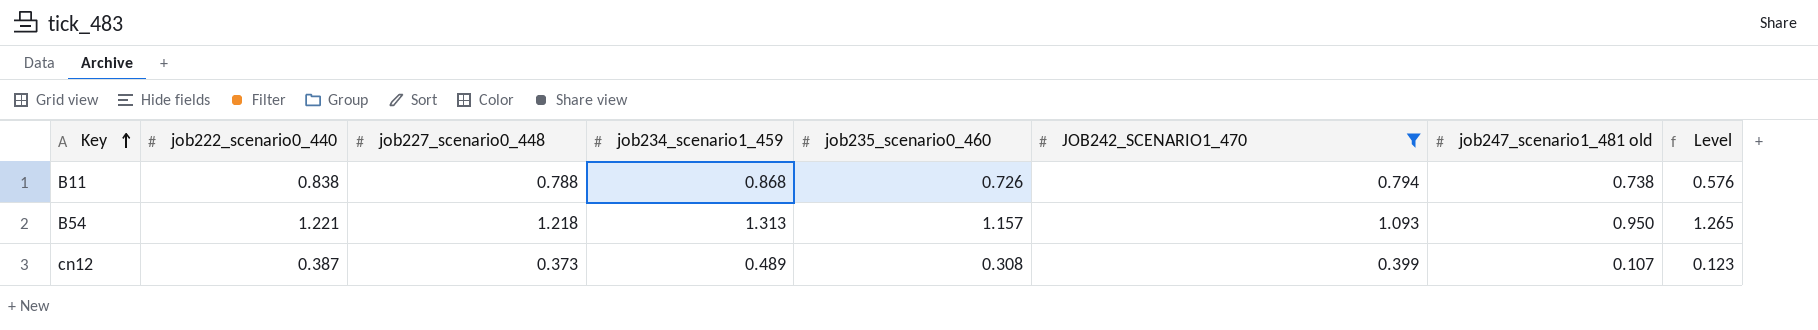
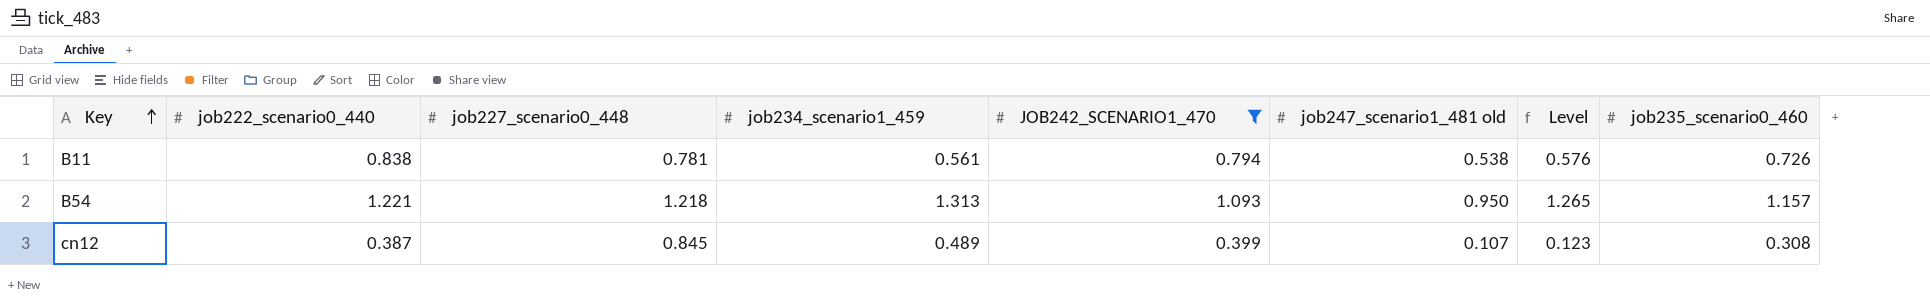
column job235_scenario0_460 | position: 5 -> 8
B11 | job227_scenario0_448: 0.788 -> 0.781
B11 | job234_scenario1_459: 0.868 -> 0.561
B11 | job247_scenario1_481 old: 0.738 -> 0.538
cn12 | job227_scenario0_448: 0.373 -> 0.845

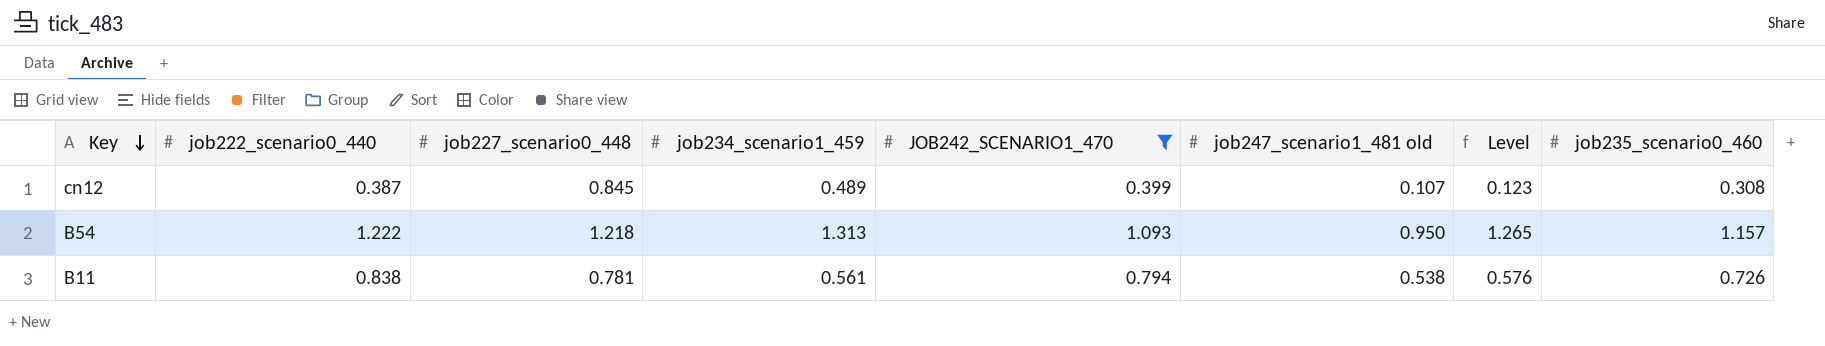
row order: Key ascending -> Key descending
B54 | job222_scenario0_440: 1.221 -> 1.222

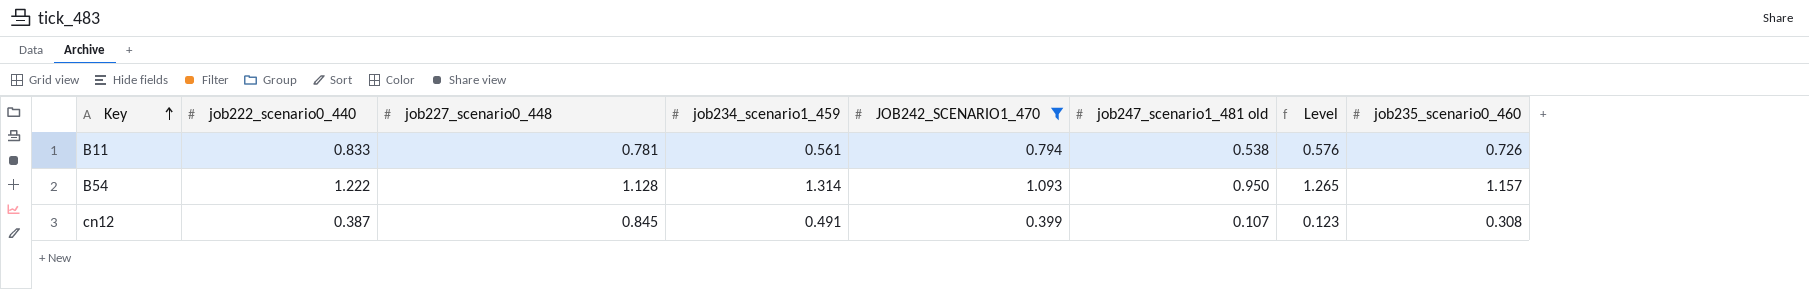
row order: Key descending -> Key ascending
B11 | job222_scenario0_440: 0.838 -> 0.833
B54 | job227_scenario0_448: 1.218 -> 1.128
B54 | job234_scenario1_459: 1.313 -> 1.314
cn12 | job234_scenario1_459: 0.489 -> 0.491

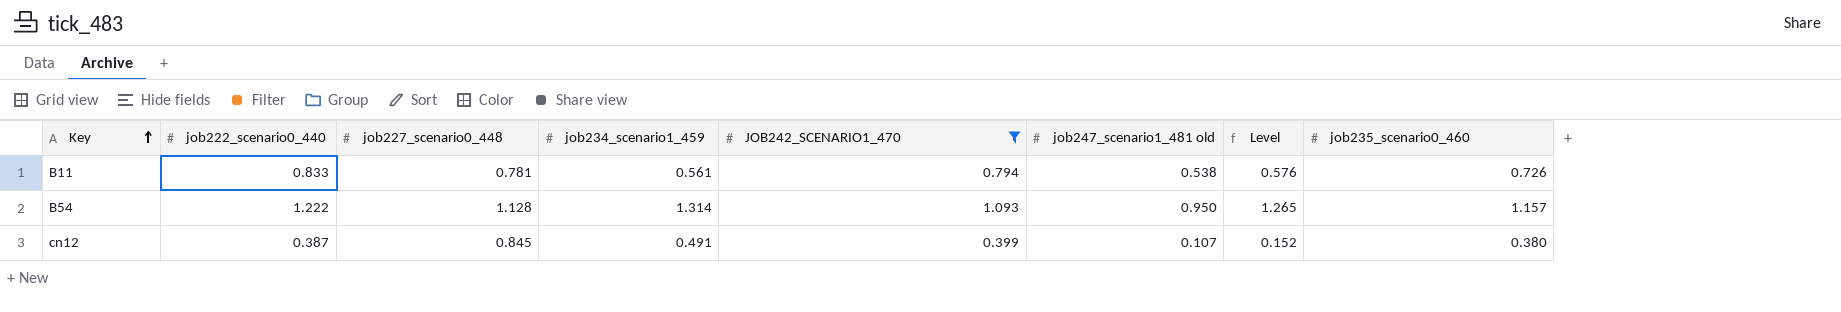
cn12 | Level: 0.123 -> 0.152
cn12 | job235_scenario0_460: 0.308 -> 0.380

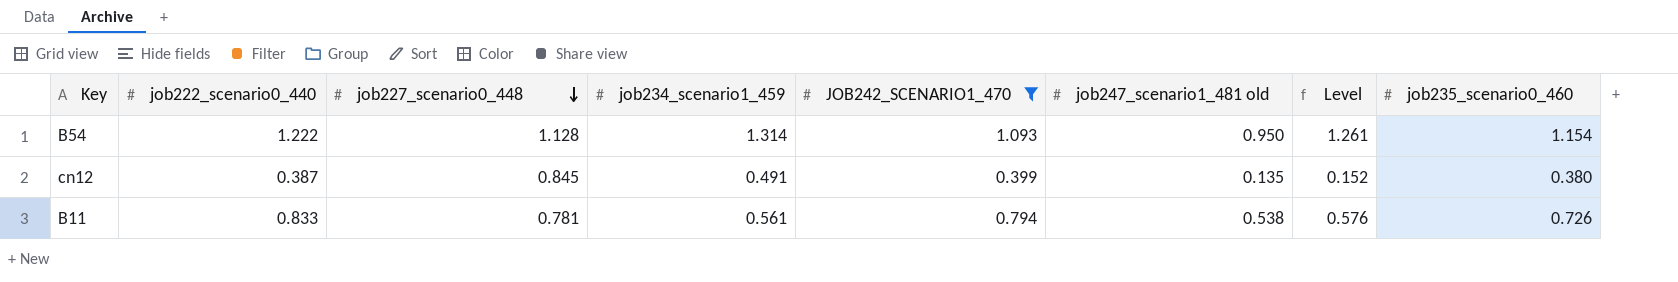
row order: Key ascending -> job227_scenario0_448 descending
B54 | Level: 1.265 -> 1.261
B54 | job235_scenario0_460: 1.157 -> 1.154
cn12 | job247_scenario1_481 old: 0.107 -> 0.135

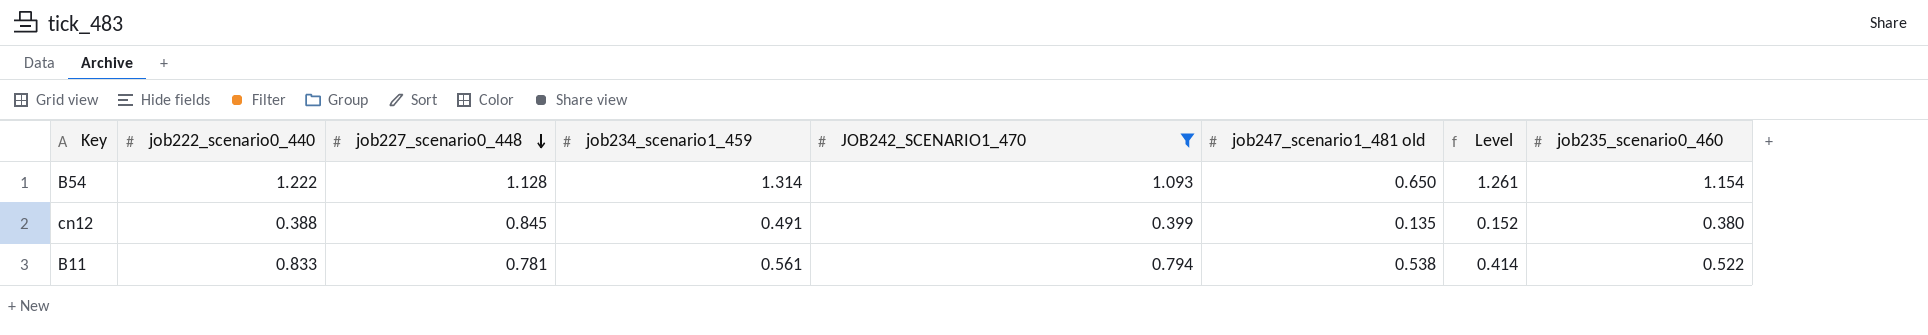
B54 | job247_scenario1_481 old: 0.950 -> 0.650
cn12 | job222_scenario0_440: 0.387 -> 0.388
B11 | Level: 0.576 -> 0.414
B11 | job235_scenario0_460: 0.726 -> 0.522

